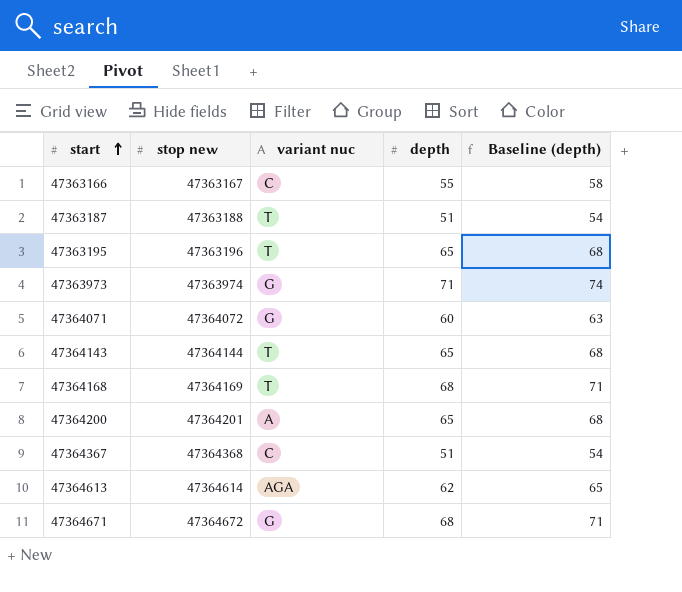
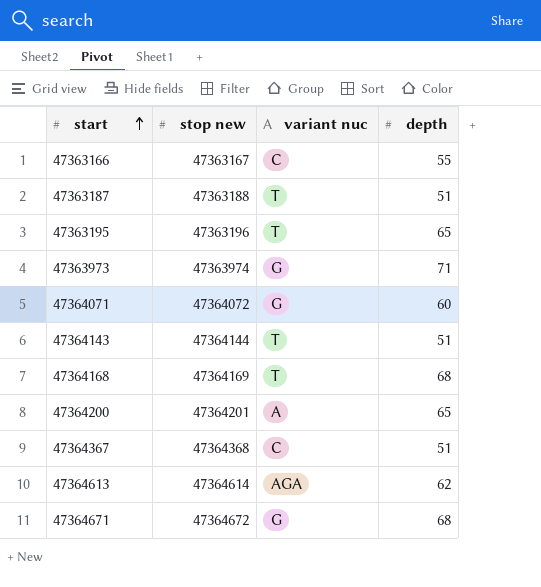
column Baseline (depth) | formula: [depth] + 3 -> none
47364143 | depth: 65 -> 51

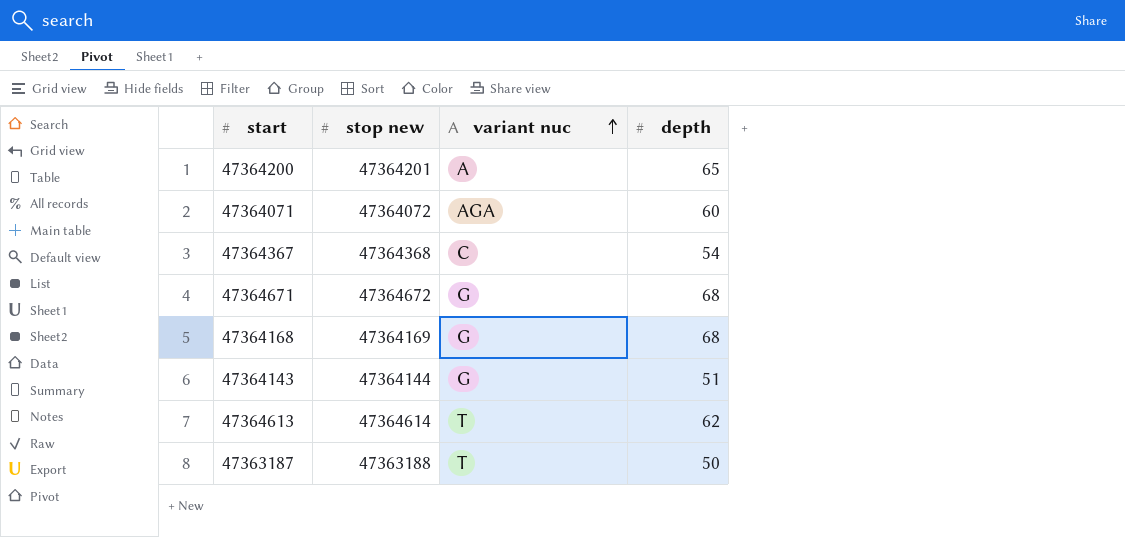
row order: start ascending -> variant nuc ascending
row 47363166: 47363167 | C | 55 -> none
row 47363195: 47363196 | T | 65 -> none
row 47363973: 47363974 | G | 71 -> none
47364071 | variant nuc: G -> AGA
47364367 | depth: 51 -> 54
47364168 | variant nuc: T -> G
47364143 | variant nuc: T -> G
47364613 | variant nuc: AGA -> T
47363187 | depth: 51 -> 50

